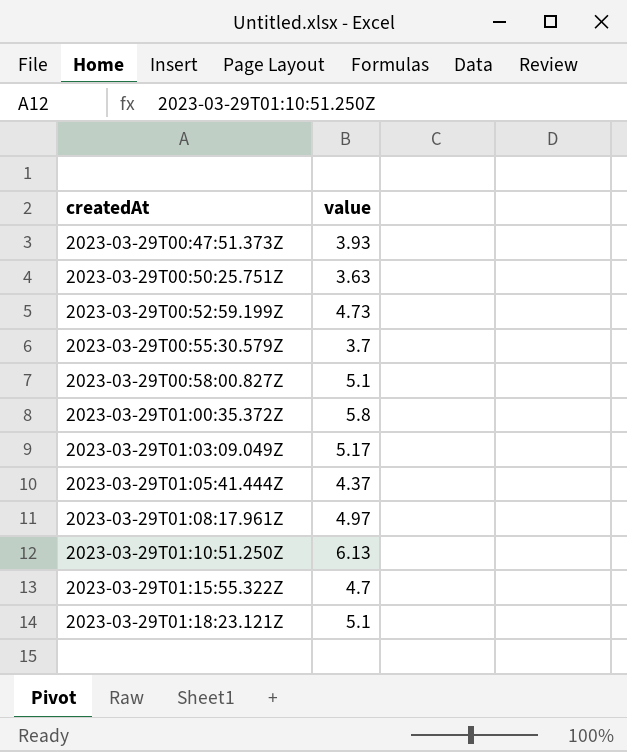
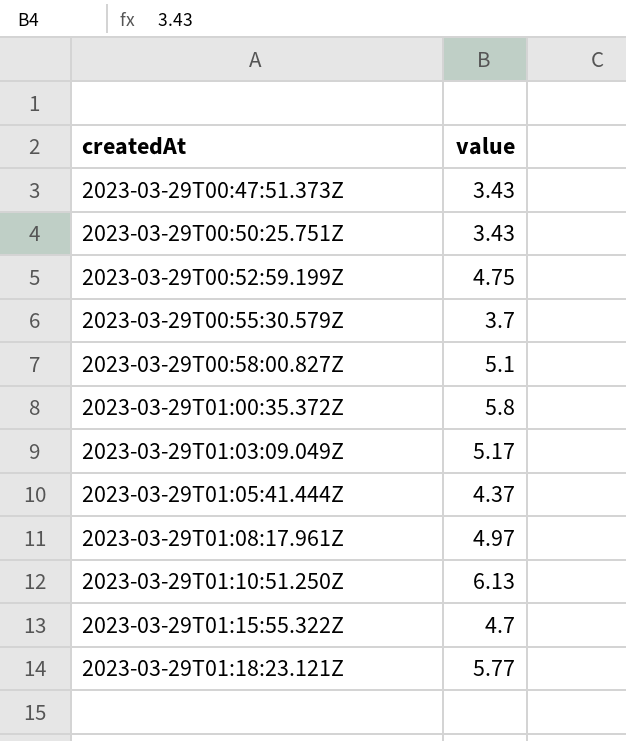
2023-03-29T00:47:51.373Z | value: 3.93 -> 3.43
2023-03-29T00:50:25.751Z | value: 3.63 -> 3.43
2023-03-29T00:52:59.199Z | value: 4.73 -> 4.75
2023-03-29T01:18:23.121Z | value: 5.1 -> 5.77

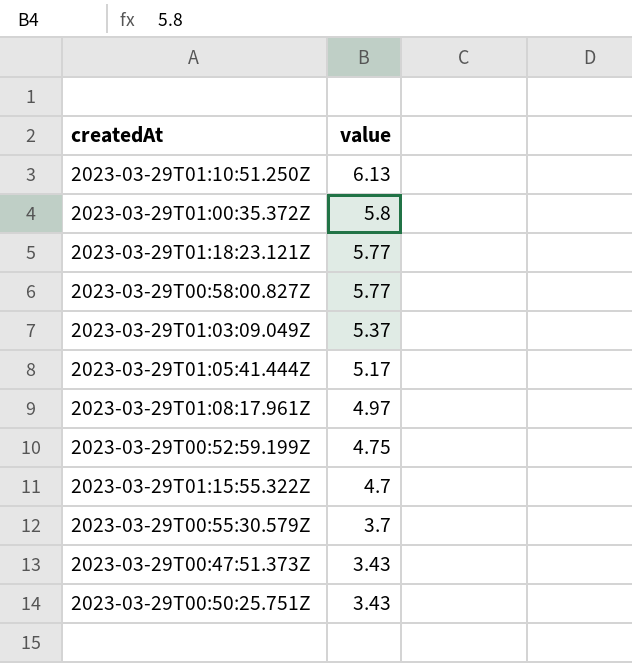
row order: createdAt ascending -> value descending
2023-03-29T00:58:00.827Z | value: 5.1 -> 5.77
2023-03-29T01:03:09.049Z | value: 5.17 -> 5.37
2023-03-29T01:05:41.444Z | value: 4.37 -> 5.17

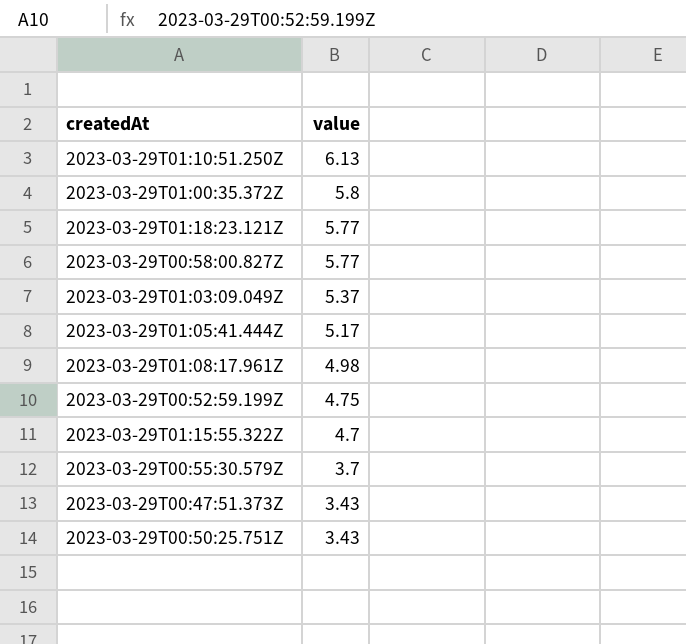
2023-03-29T01:08:17.961Z | value: 4.97 -> 4.98

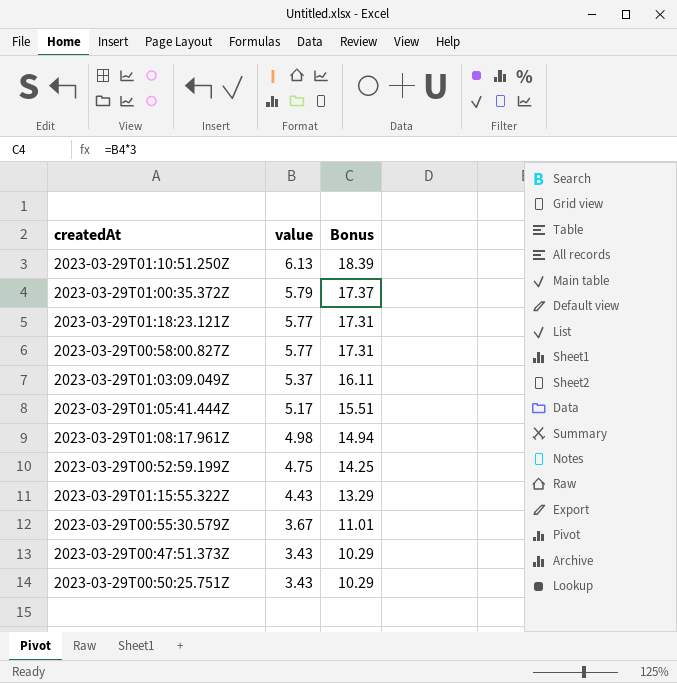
column Bonus | formula: none -> [value] * 3
2023-03-29T01:00:35.372Z | value: 5.8 -> 5.79
2023-03-29T01:15:55.322Z | value: 4.7 -> 4.43
2023-03-29T00:55:30.579Z | value: 3.7 -> 3.67

